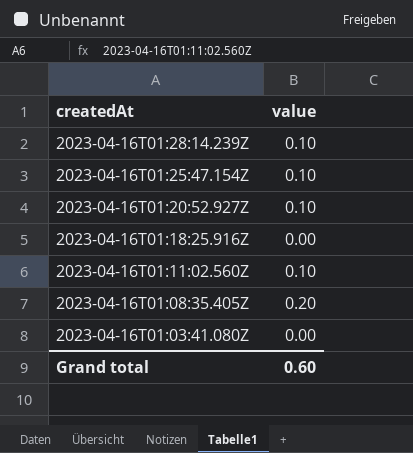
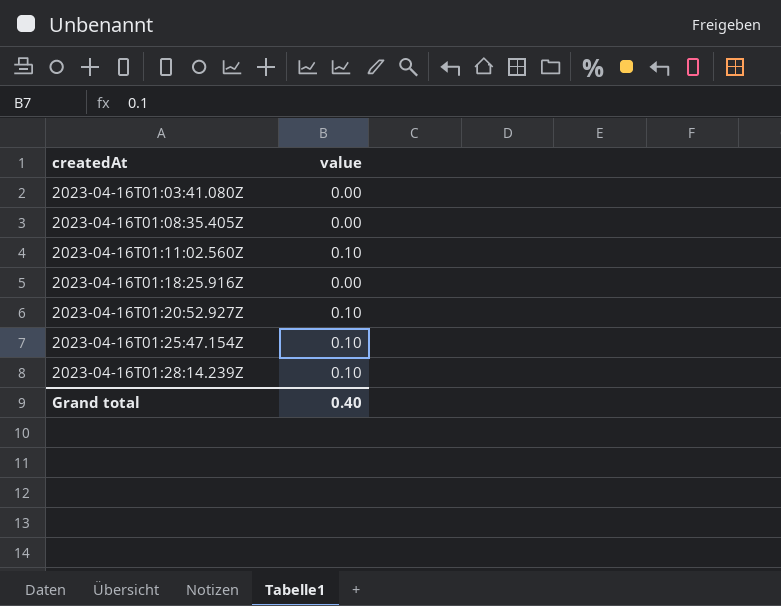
row order: createdAt descending -> createdAt ascending
2023-04-16T01:08:35.405Z | value: 0.20 -> 0.00
Grand total | value: 0.60 -> 0.40

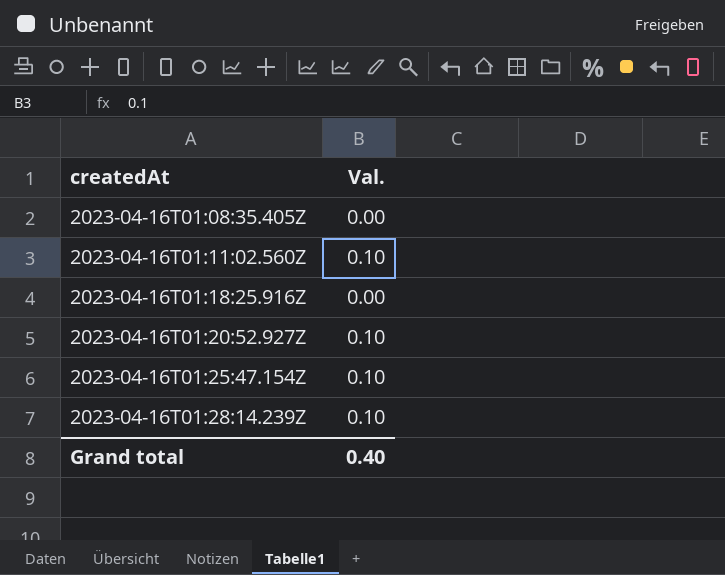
column name: value -> Val.
row 2023-04-16T01:03:41.080Z: 0.00 -> none

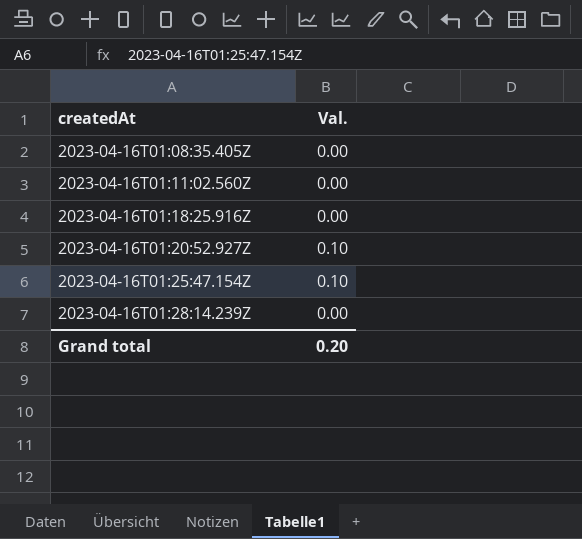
2023-04-16T01:11:02.560Z | Val.: 0.10 -> 0.00
2023-04-16T01:28:14.239Z | Val.: 0.10 -> 0.00
Grand total | Val.: 0.40 -> 0.20

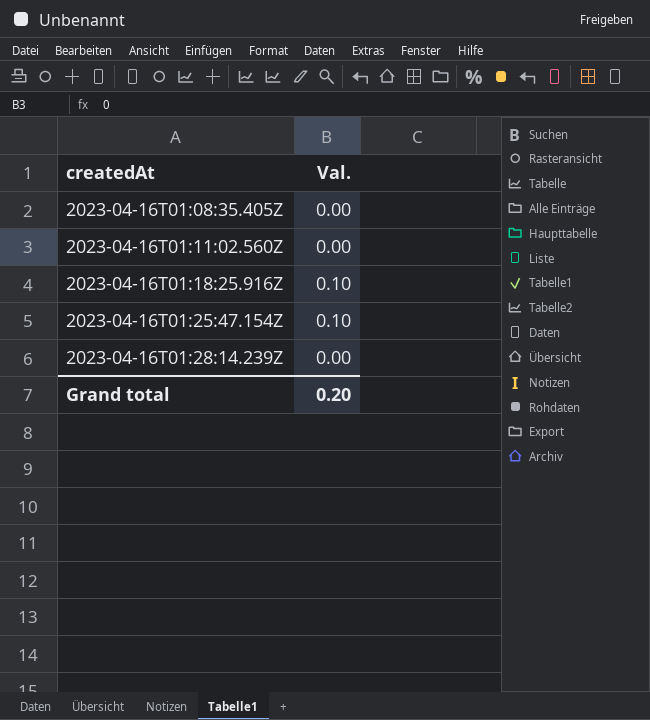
row 2023-04-16T01:20:52.927Z: 0.10 -> none
2023-04-16T01:18:25.916Z | Val.: 0.00 -> 0.10

